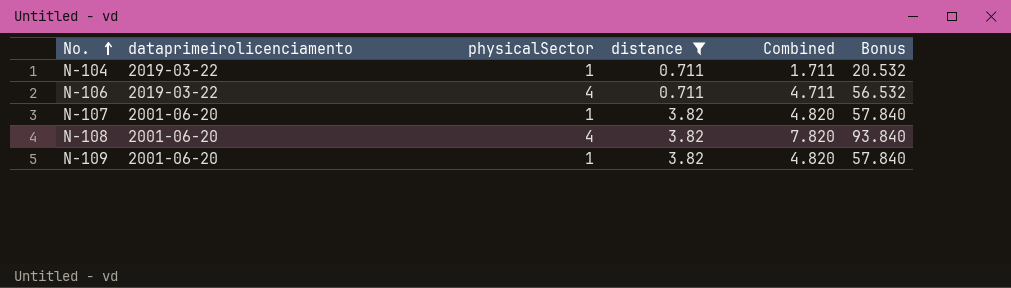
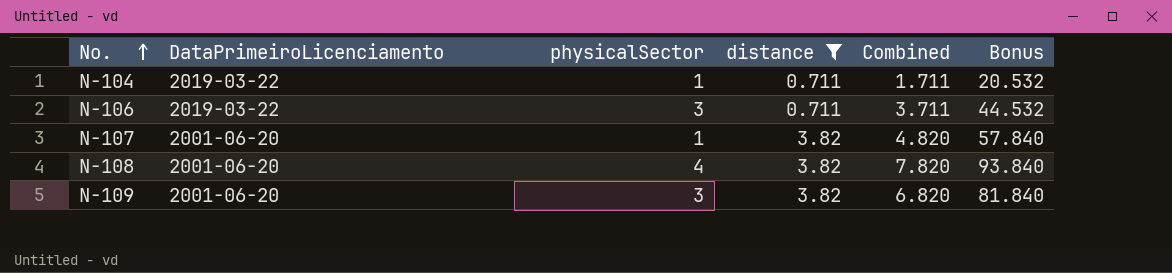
column name: dataprimeirolicenciamento -> DataPrimeiroLicenciamento
N-106 | physicalSector: 4 -> 3
N-106 | Combined: 4.711 -> 3.711
N-106 | Bonus: 56.532 -> 44.532
N-109 | physicalSector: 1 -> 3
N-109 | Combined: 4.820 -> 6.820
N-109 | Bonus: 57.840 -> 81.840

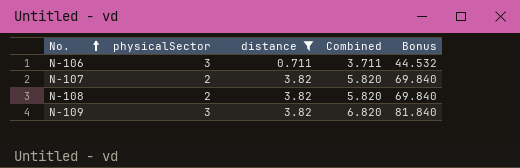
column DataPrimeiroLicenciamento | position: 2 -> none
row N-104: 2019-03-22 | 1 | 0.711 | 1.711 | 20.532 -> none
N-107 | physicalSector: 1 -> 2
N-107 | Combined: 4.820 -> 5.820
N-107 | Bonus: 57.840 -> 69.840
N-108 | physicalSector: 4 -> 2
N-108 | Combined: 7.820 -> 5.820
N-108 | Bonus: 93.840 -> 69.840

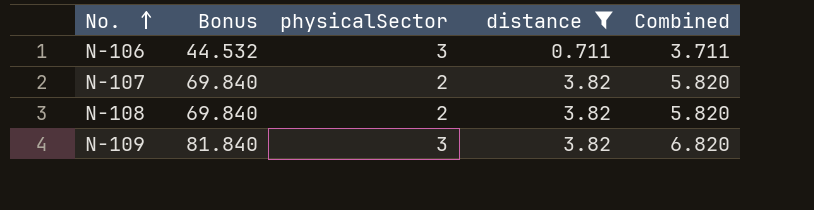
column Bonus | position: 5 -> 2

